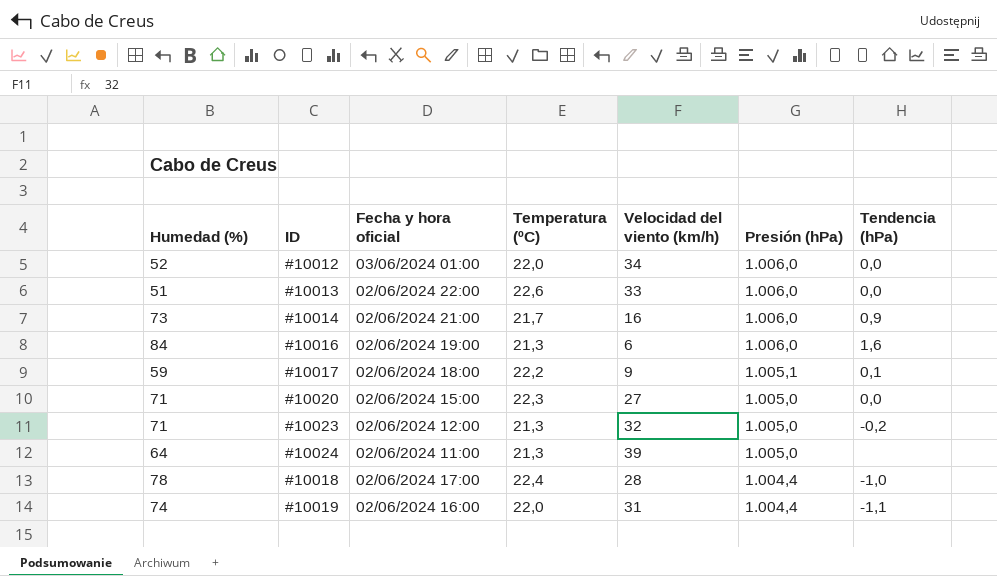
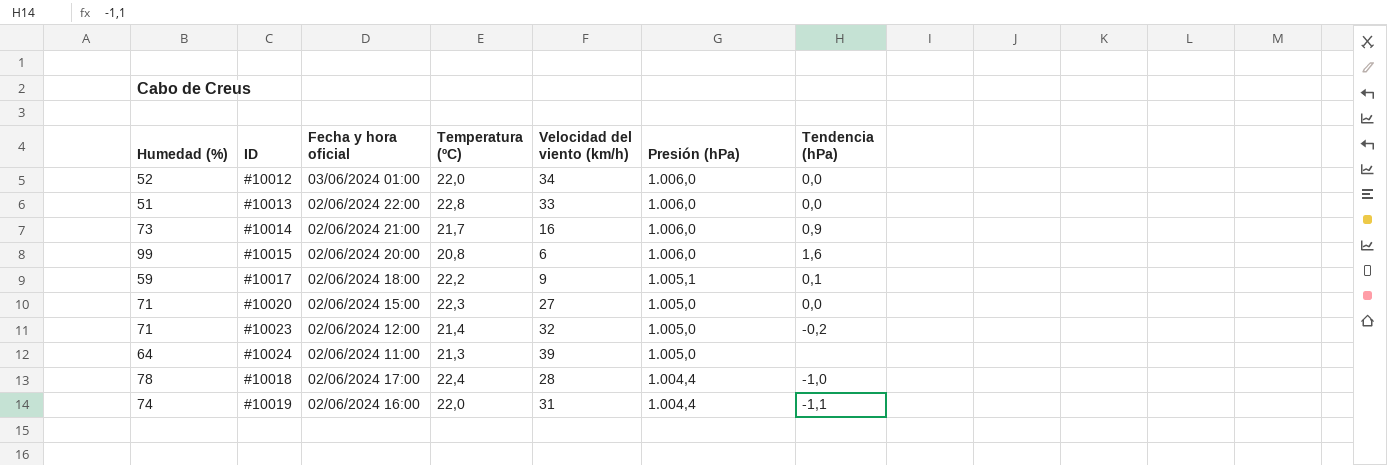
row #10016: 84 | 02/06/2024 19:00 | 21,3 | 6 | 1.006,0 | 1,6 -> none
#10013 | Temperatura (ºC): 22,6 -> 22,8
row #10015: none -> 99 | 02/06/2024 20:00 | 20,8 | 6 | 1.006,0 | 1,6
#10023 | Temperatura (ºC): 21,3 -> 21,4

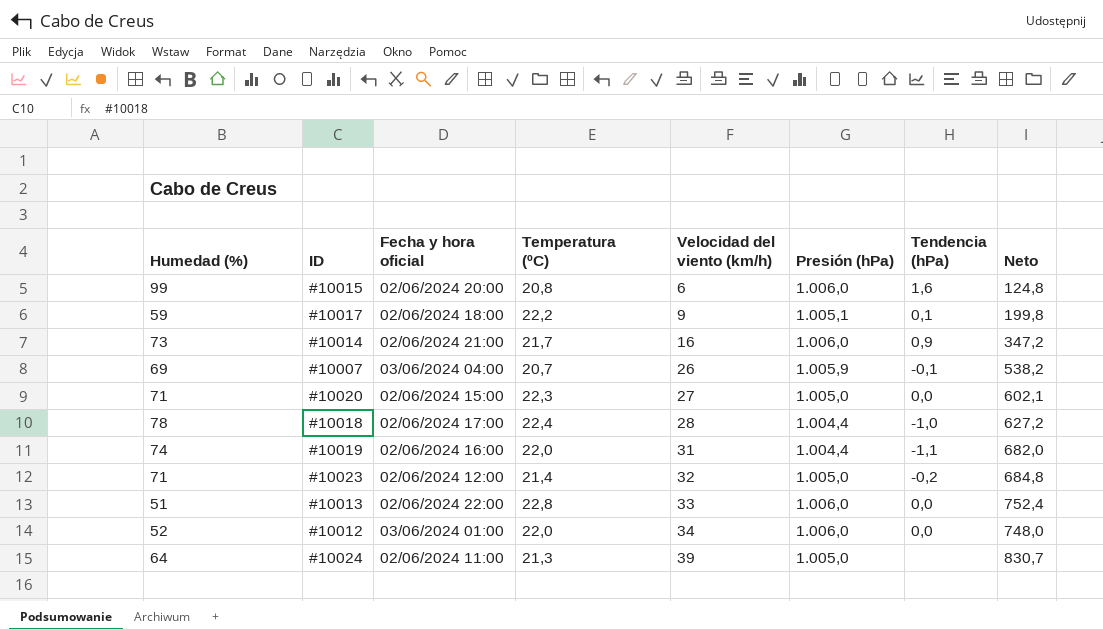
row order: Presión (hPa) descending -> Velocidad del viento (km/h) ascending
column Neto | formula: none -> [Temperatura (ºC)] * [Velocidad del viento (km/h)]
row #10007: none -> 69 | 03/06/2024 04:00 | 20,7 | 26 | 1.005,9 | -0,1 | 538,2

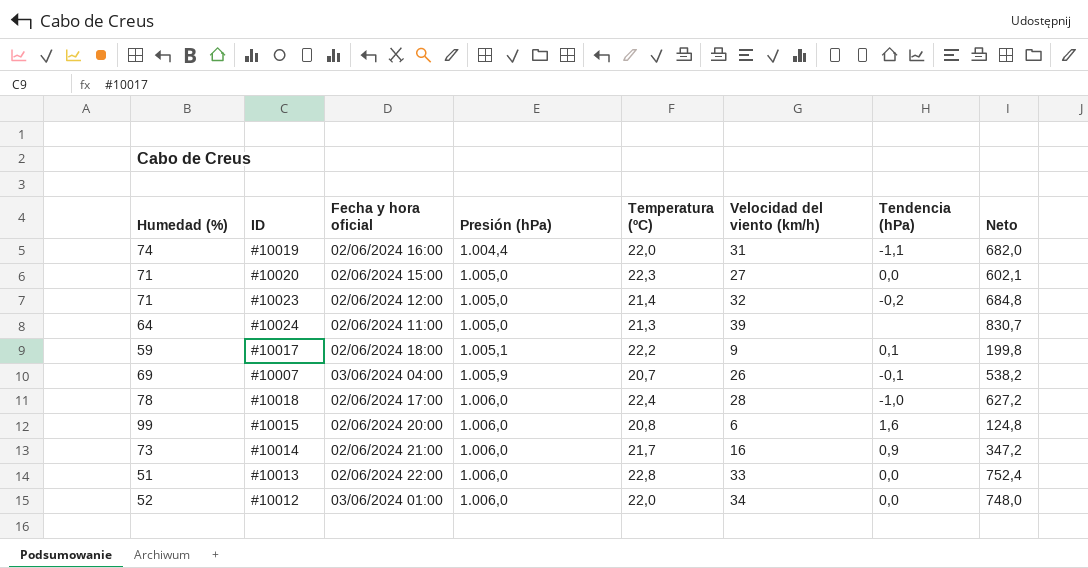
row order: Velocidad del viento (km/h) ascending -> Presión (hPa) ascending
column Presión (hPa) | position: 6 -> 4
#10018 | Presión (hPa): 1.004,4 -> 1.006,0

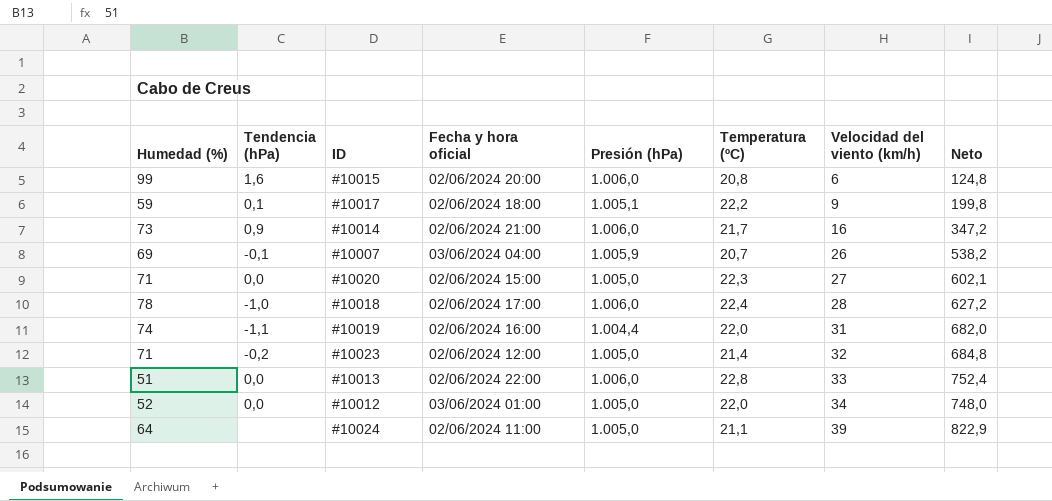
row order: Presión (hPa) ascending -> Velocidad del viento (km/h) ascending
column Tendencia (hPa) | position: 7 -> 2
#10012 | Presión (hPa): 1.006,0 -> 1.005,0
#10024 | Temperatura (ºC): 21,3 -> 21,1
#10024 | Neto: 830,7 -> 822,9

